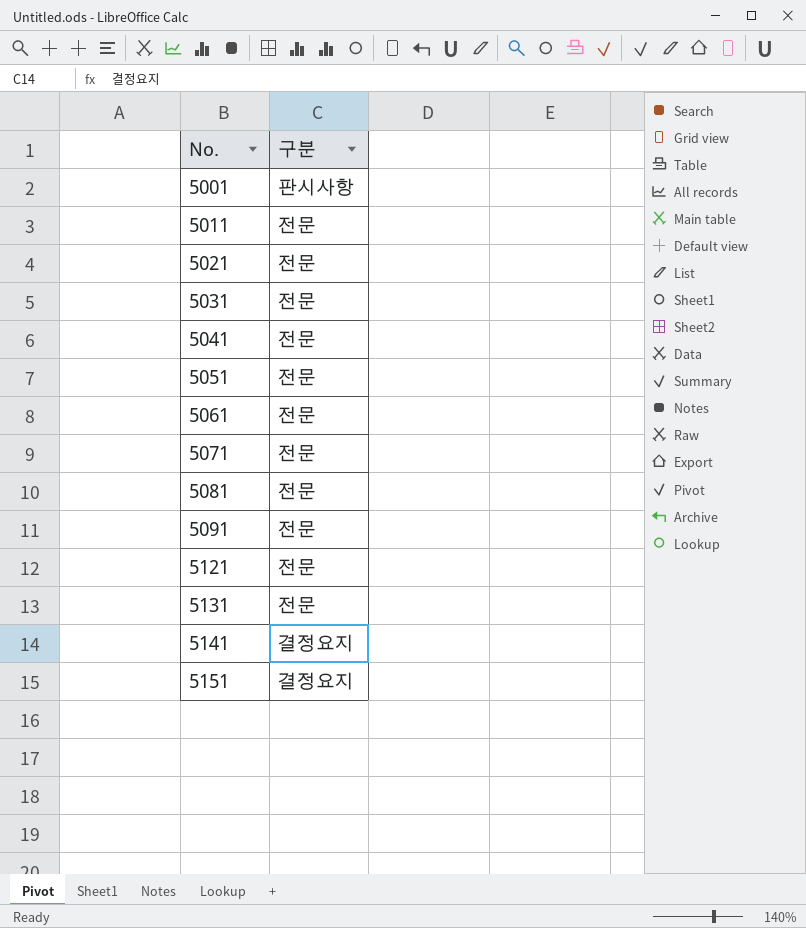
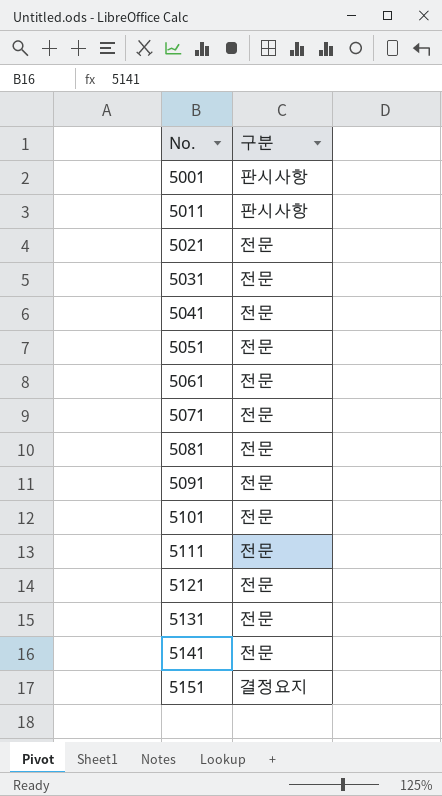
5011 | 구분: 전문 -> 판시사항
row 5101: none -> 전문
row 5111: none -> 전문
5141 | 구분: 결정요지 -> 전문

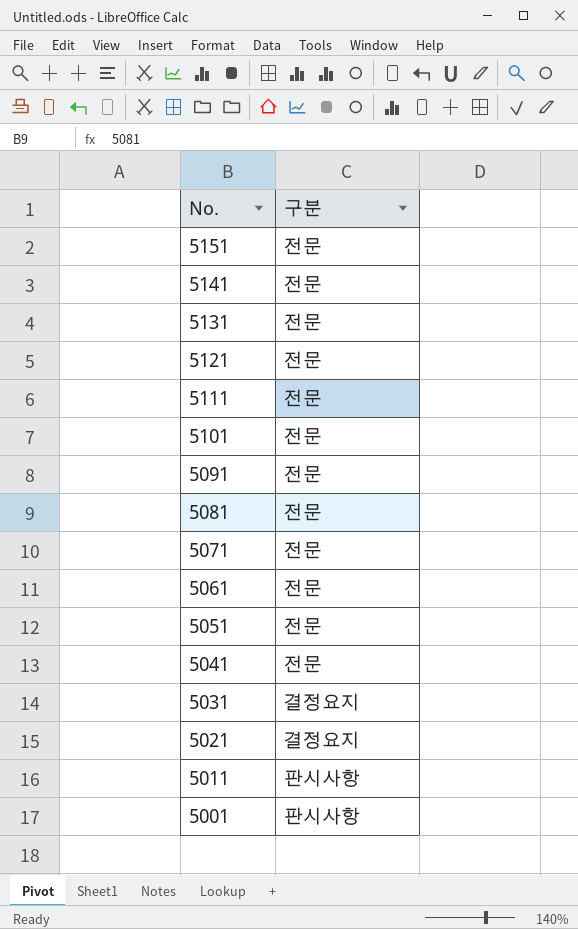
row order: No. ascending -> No. descending
5151 | 구분: 결정요지 -> 전문
5031 | 구분: 전문 -> 결정요지
5021 | 구분: 전문 -> 결정요지

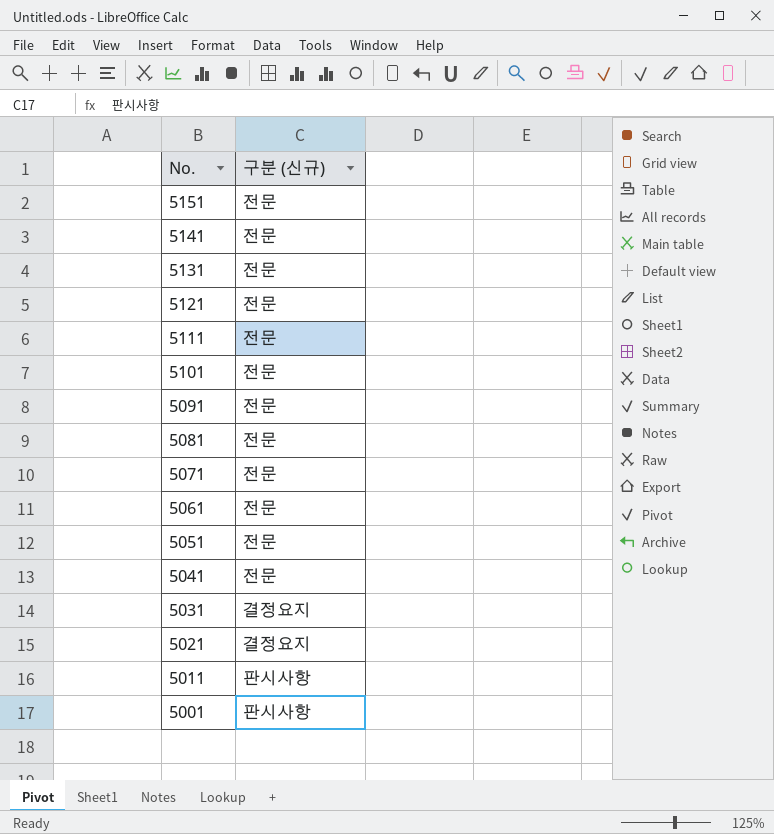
column name: 구분 -> 구분 (신규)

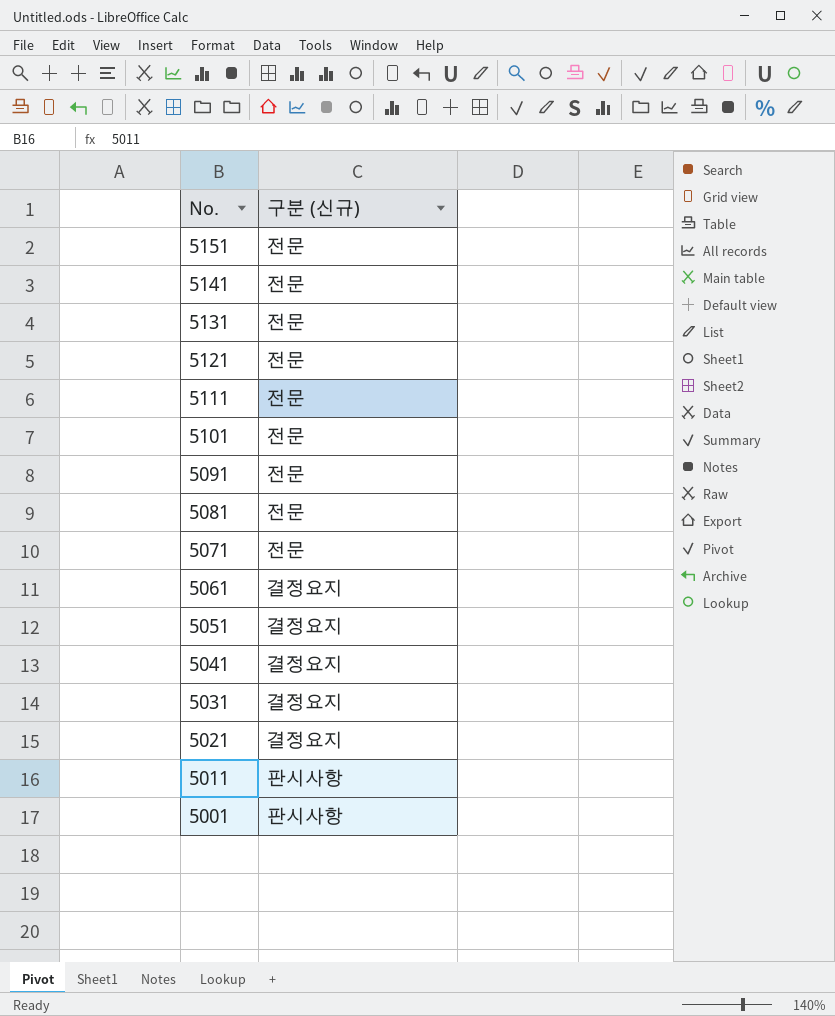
5061 | 구분 (신규): 전문 -> 결정요지
5051 | 구분 (신규): 전문 -> 결정요지
5041 | 구분 (신규): 전문 -> 결정요지

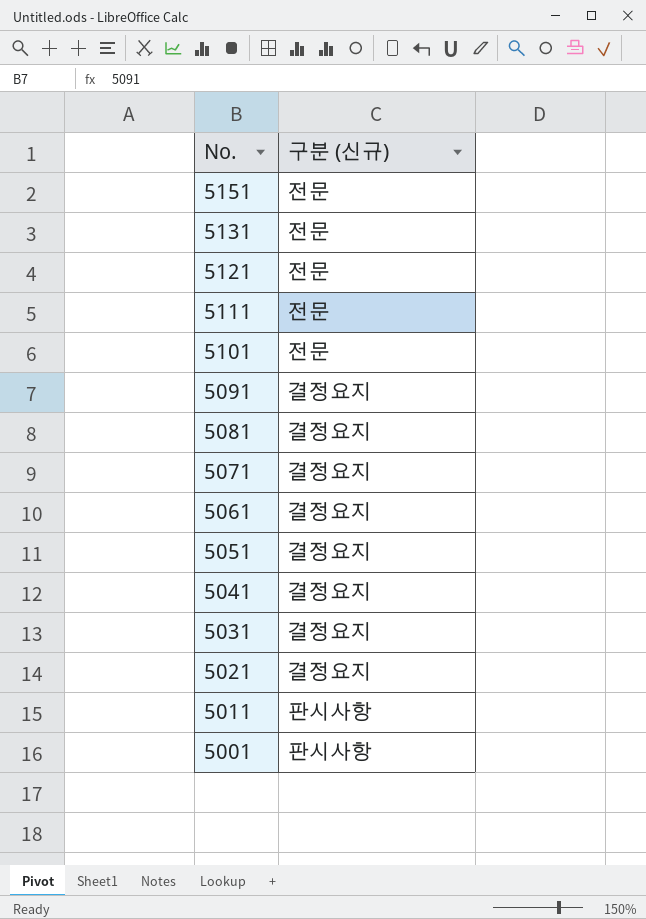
row 5141: 전문 -> none
5091 | 구분 (신규): 전문 -> 결정요지
5081 | 구분 (신규): 전문 -> 결정요지
5071 | 구분 (신규): 전문 -> 결정요지

